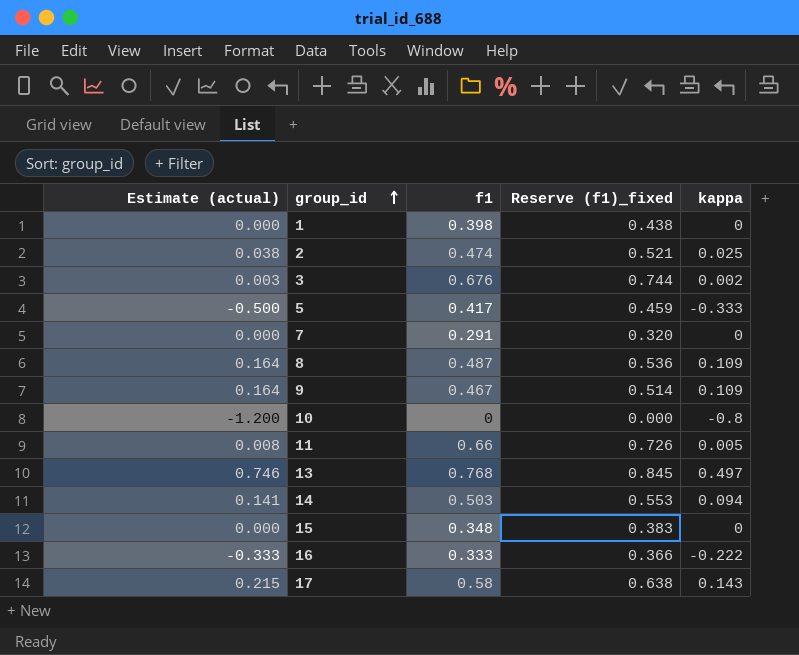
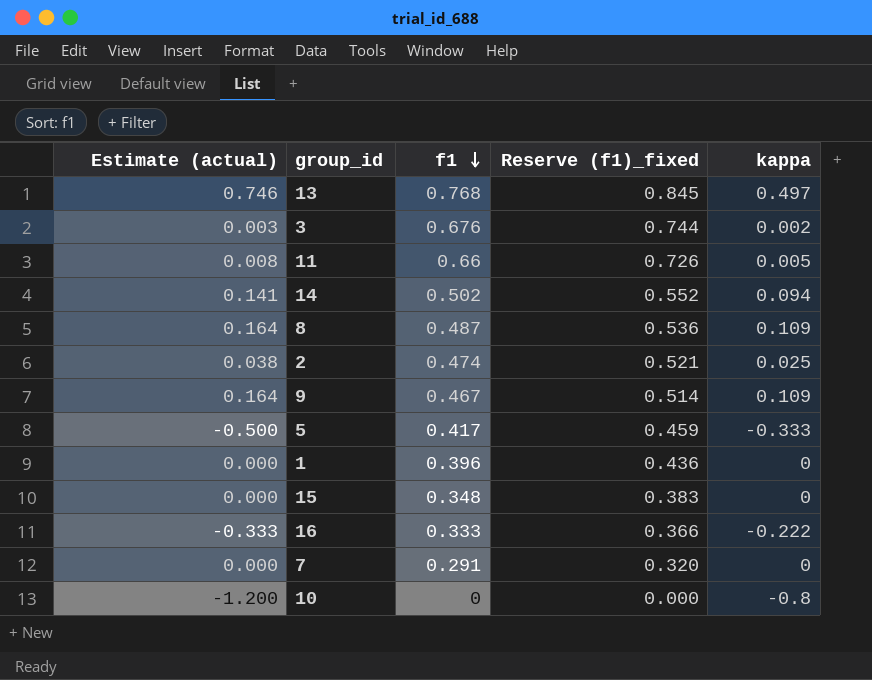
row order: group_id ascending -> f1 descending
row 17: 0.215 | 0.58 | 0.638 | 0.143 -> none
14 | f1: 0.503 -> 0.502
14 | Reserve (f1)_fixed: 0.553 -> 0.552
1 | f1: 0.398 -> 0.396
1 | Reserve (f1)_fixed: 0.438 -> 0.436

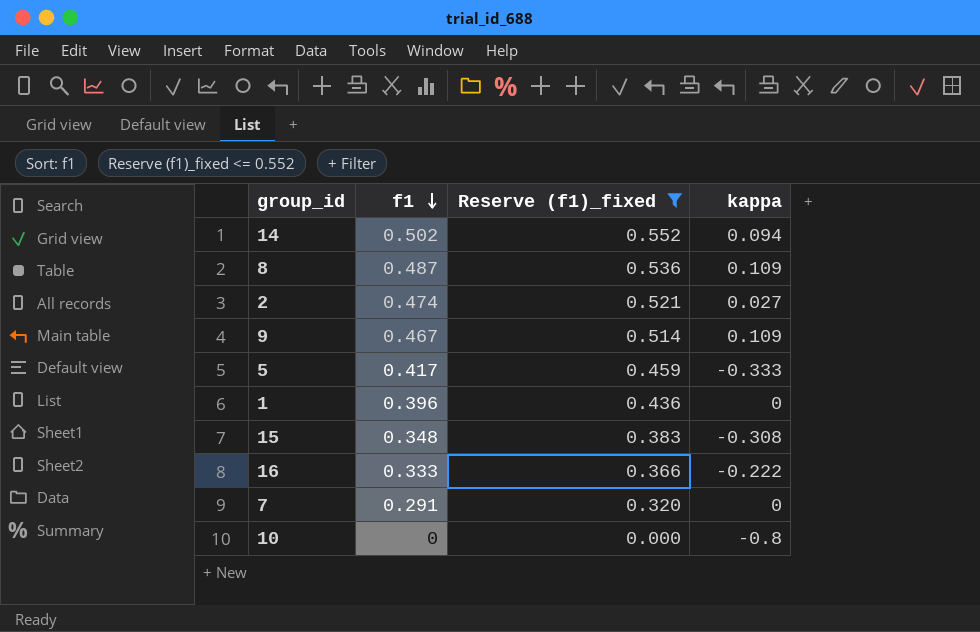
filter: none -> Reserve (f1)_fixed <= 0.552
column Estimate (actual) | formula: [kappa] * 1.5 -> none
2 | kappa: 0.025 -> 0.027
15 | kappa: 0 -> -0.308

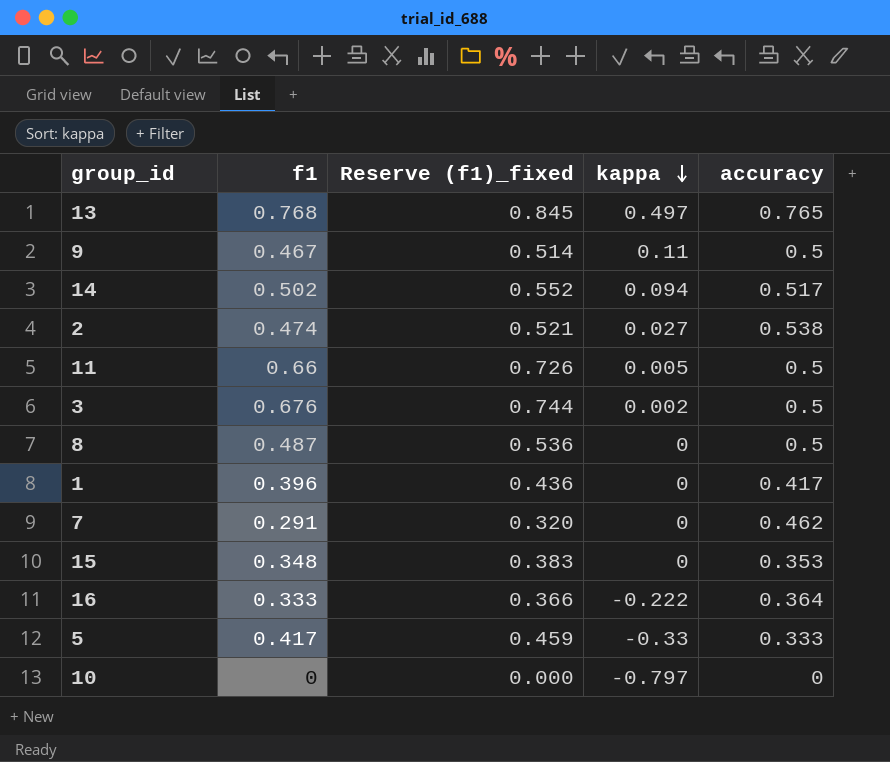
filter: Reserve (f1)_fixed <= 0.552 -> none
row order: f1 descending -> kappa descending
column accuracy | position: none -> 5
9 | kappa: 0.109 -> 0.11
8 | kappa: 0.109 -> 0
15 | kappa: -0.308 -> 0
5 | kappa: -0.333 -> -0.33
10 | kappa: -0.8 -> -0.797

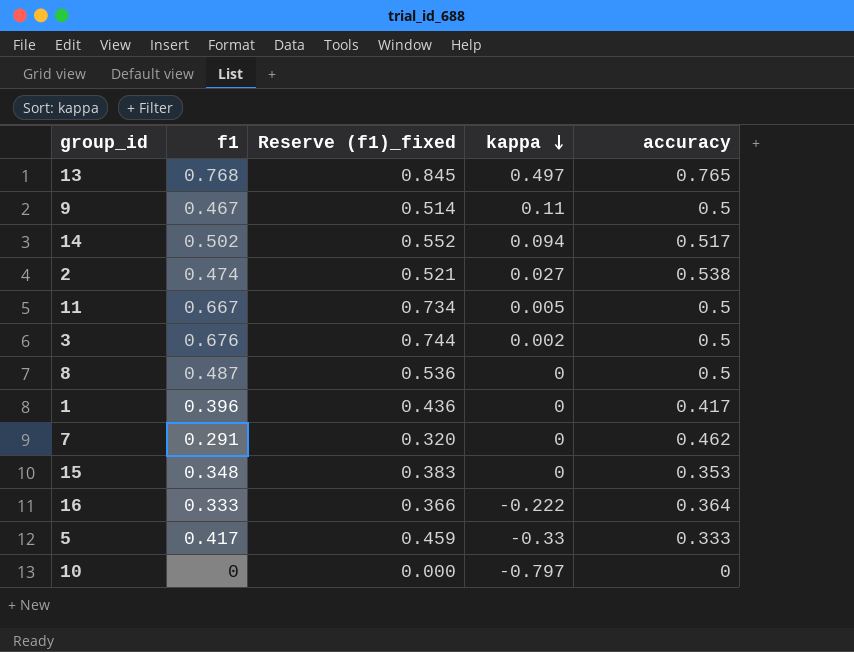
11 | f1: 0.66 -> 0.667
11 | Reserve (f1)_fixed: 0.726 -> 0.734

